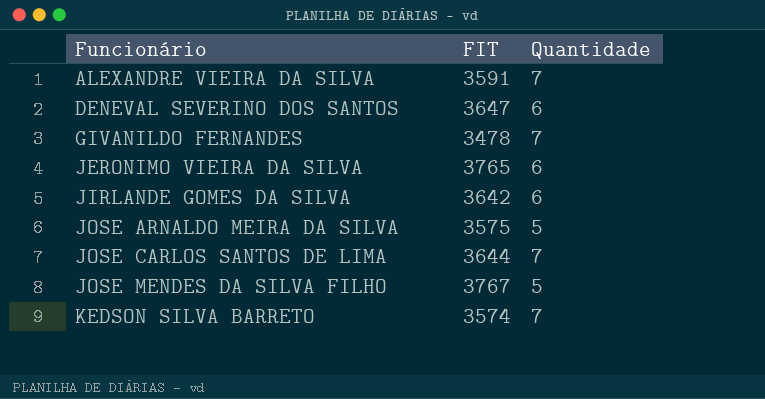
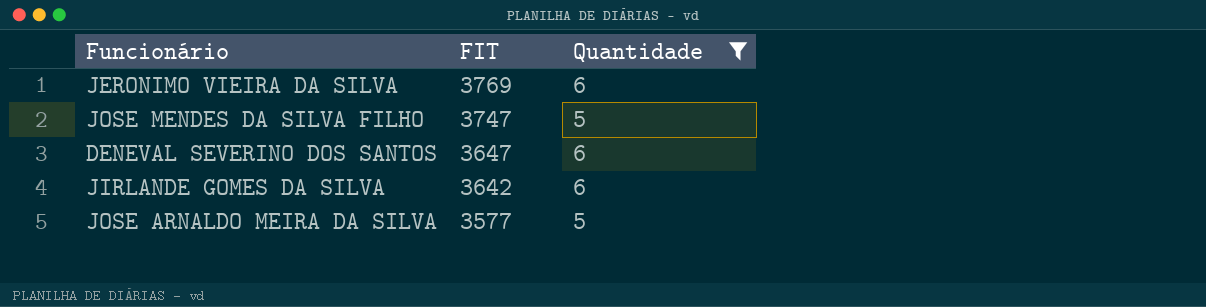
filter: none -> Quantidade != 7
row order: Funcionário ascending -> FIT descending
JERONIMO VIEIRA DA SILVA | FIT: 3765 -> 3769
JOSE MENDES DA SILVA FILHO | FIT: 3767 -> 3747
JOSE ARNALDO MEIRA DA SILVA | FIT: 3575 -> 3577

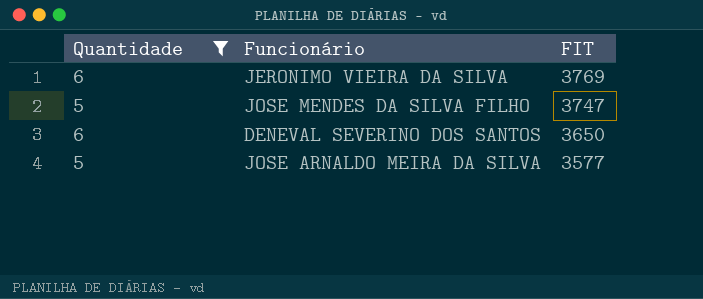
column Quantidade | position: 3 -> 1
row JIRLANDE GOMES DA SILVA: 3642 | 6 -> none
DENEVAL SEVERINO DOS SANTOS | FIT: 3647 -> 3650

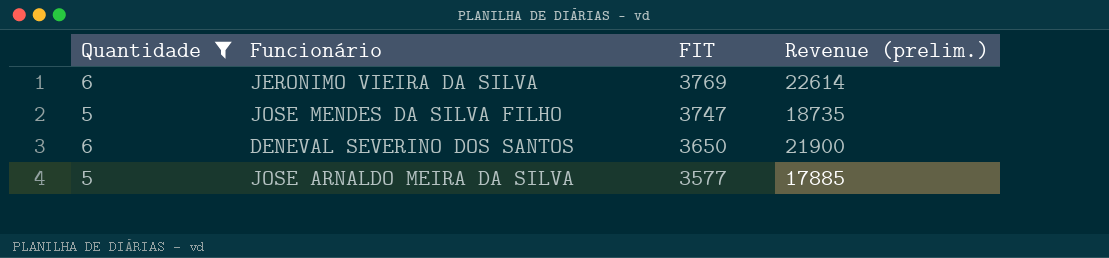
column Revenue (prelim.) | formula: none -> [Quantidade] * [FIT]

